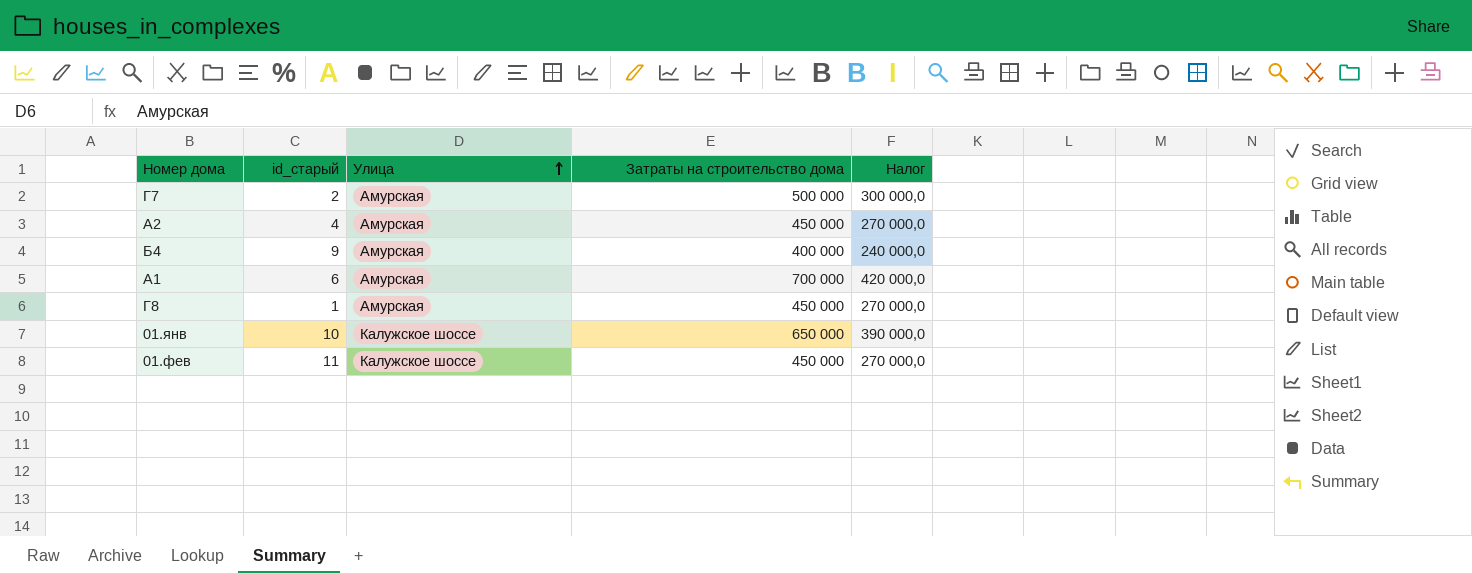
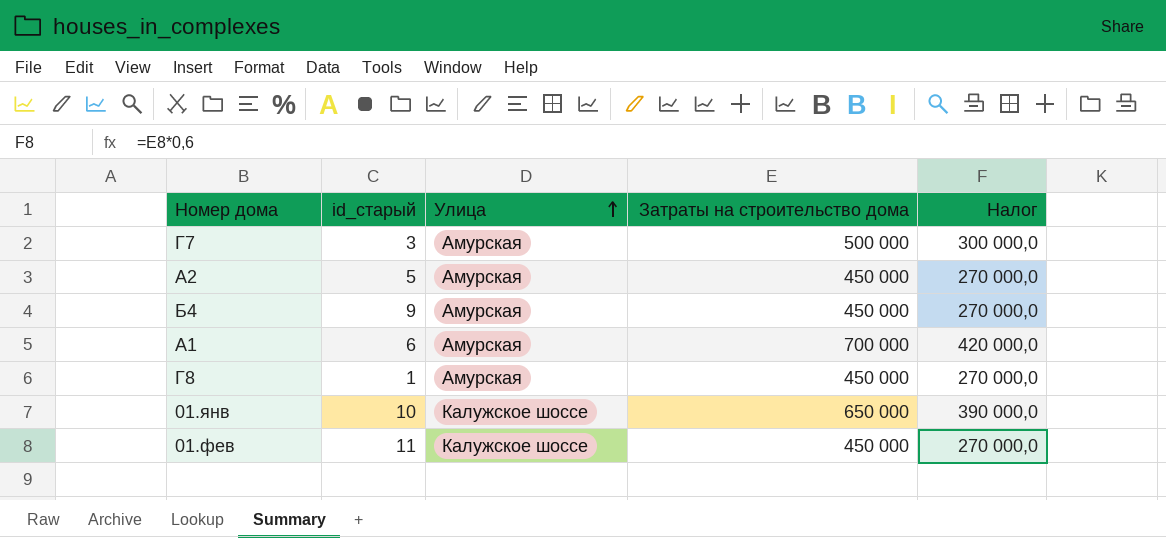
Г7 | id_старый: 2 -> 3
А2 | id_старый: 4 -> 5
Б4 | Затраты на строительство дома: 400 000 -> 450 000
Б4 | Налог: 240 000,0 -> 270 000,0

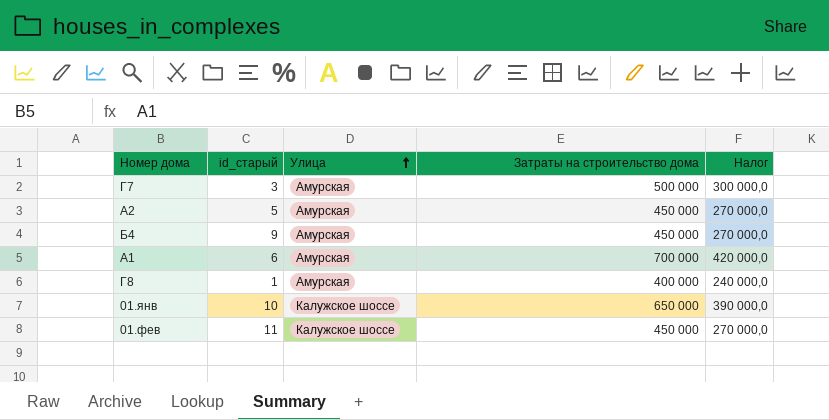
Г8 | Затраты на строительство дома: 450 000 -> 400 000
Г8 | Налог: 270 000,0 -> 240 000,0

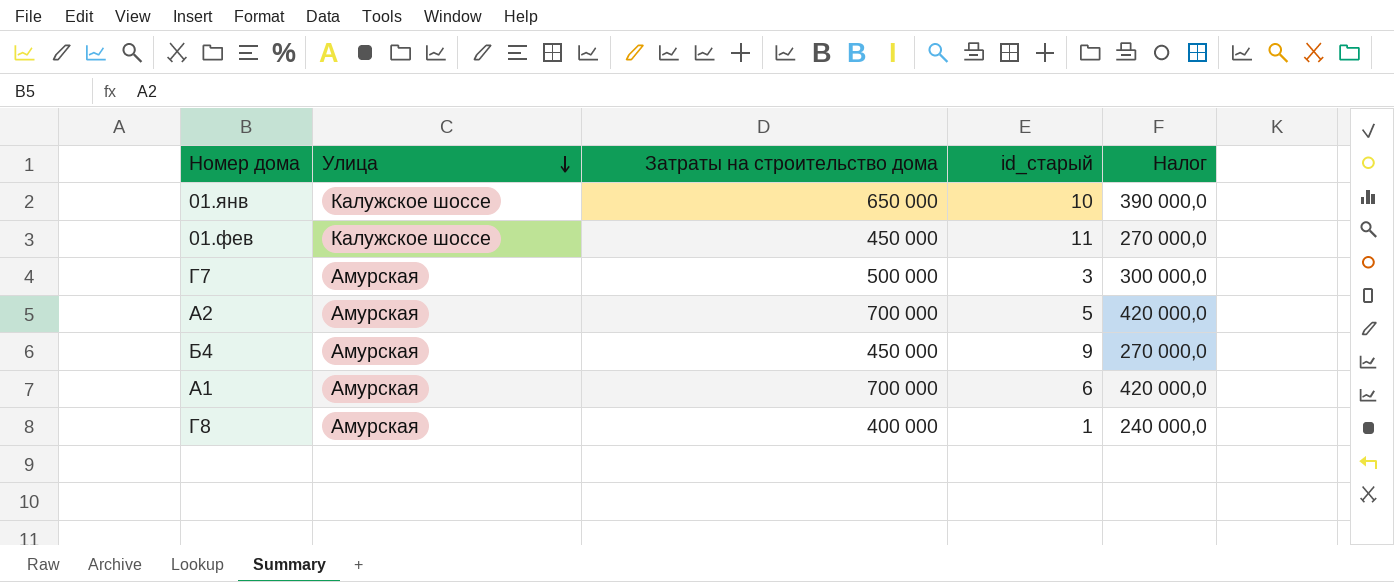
row order: Улица ascending -> Улица descending
column id_старый | position: 2 -> 4
А2 | Затраты на строительство дома: 450 000 -> 700 000
А2 | Налог: 270 000,0 -> 420 000,0

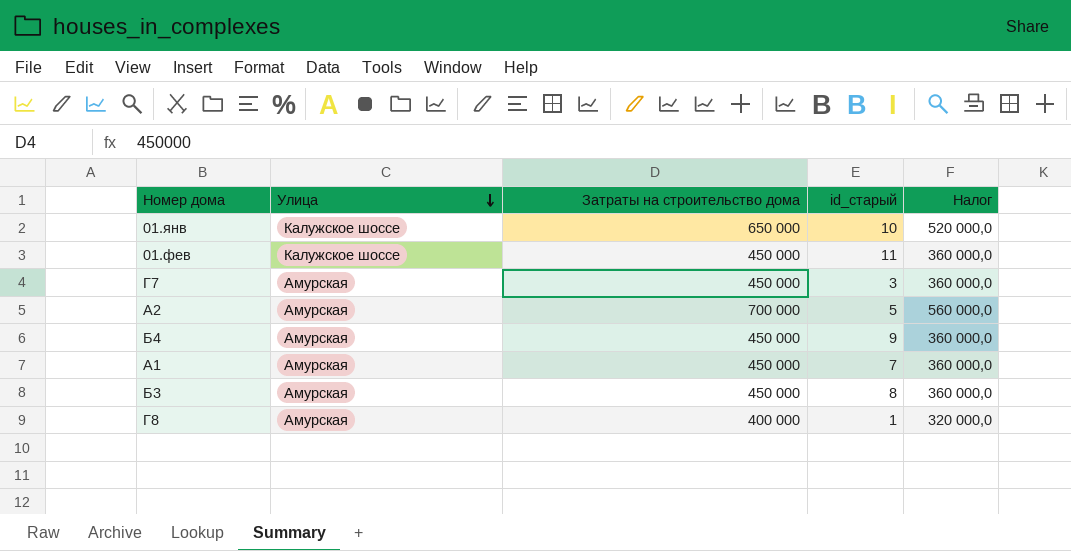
column Налог | formula: [Затраты на строительство дома] * 0,6 -> [Затраты на строительство дома] * 0,8
Г7 | Затраты на строительство дома: 500 000 -> 450 000
А1 | Затраты на строительство дома: 700 000 -> 450 000
А1 | id_старый: 6 -> 7
row Б3: none -> Амурская | 450 000 | 8 | 360 000,0

